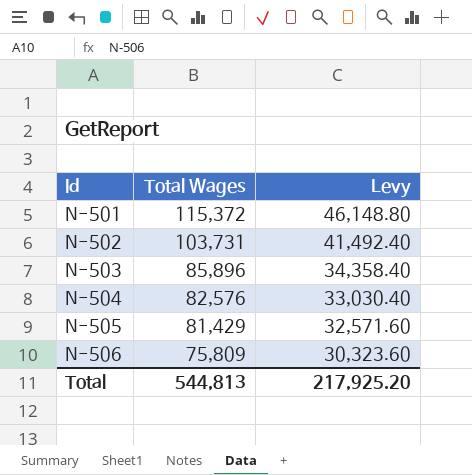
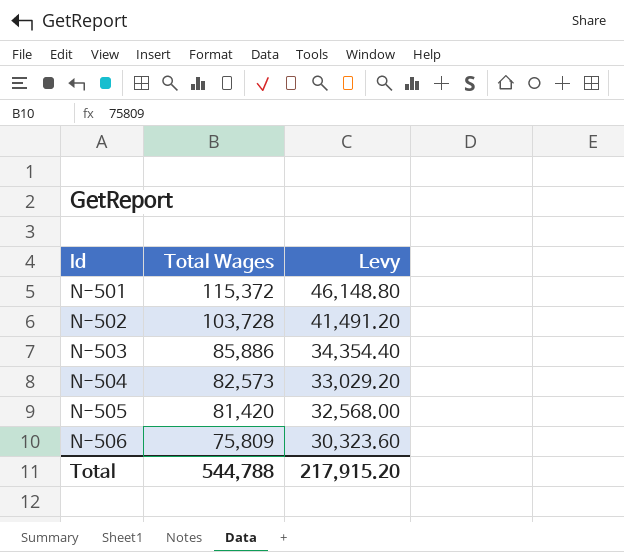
N-502 | Total Wages: 103,731 -> 103,728
N-502 | Levy: 41,492.40 -> 41,491.20
N-503 | Total Wages: 85,896 -> 85,886
N-503 | Levy: 34,358.40 -> 34,354.40
N-504 | Total Wages: 82,576 -> 82,573
N-504 | Levy: 33,030.40 -> 33,029.20
N-505 | Total Wages: 81,429 -> 81,420
N-505 | Levy: 32,571.60 -> 32,568.00
Total | Total Wages: 544,813 -> 544,788
Total | Levy: 217,925.20 -> 217,915.20

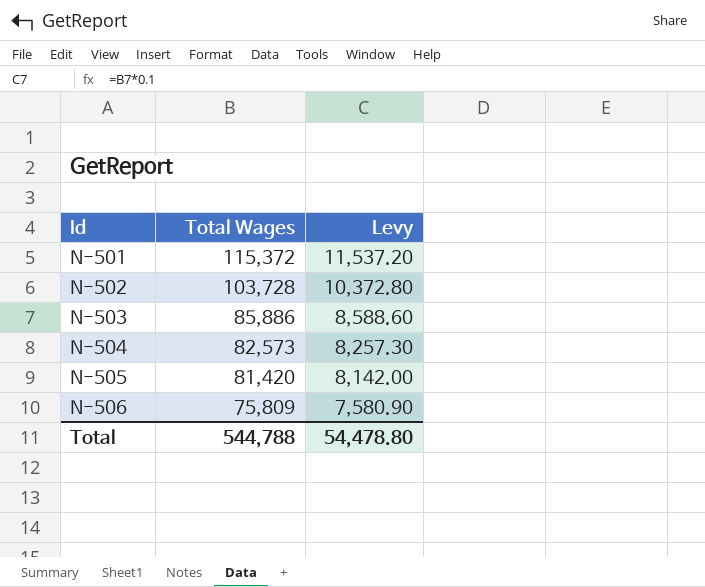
column Levy | formula: [Total Wages] * 0.4 -> [Total Wages] * 0.1
Total | Levy: 217,915.20 -> 54,478.80

